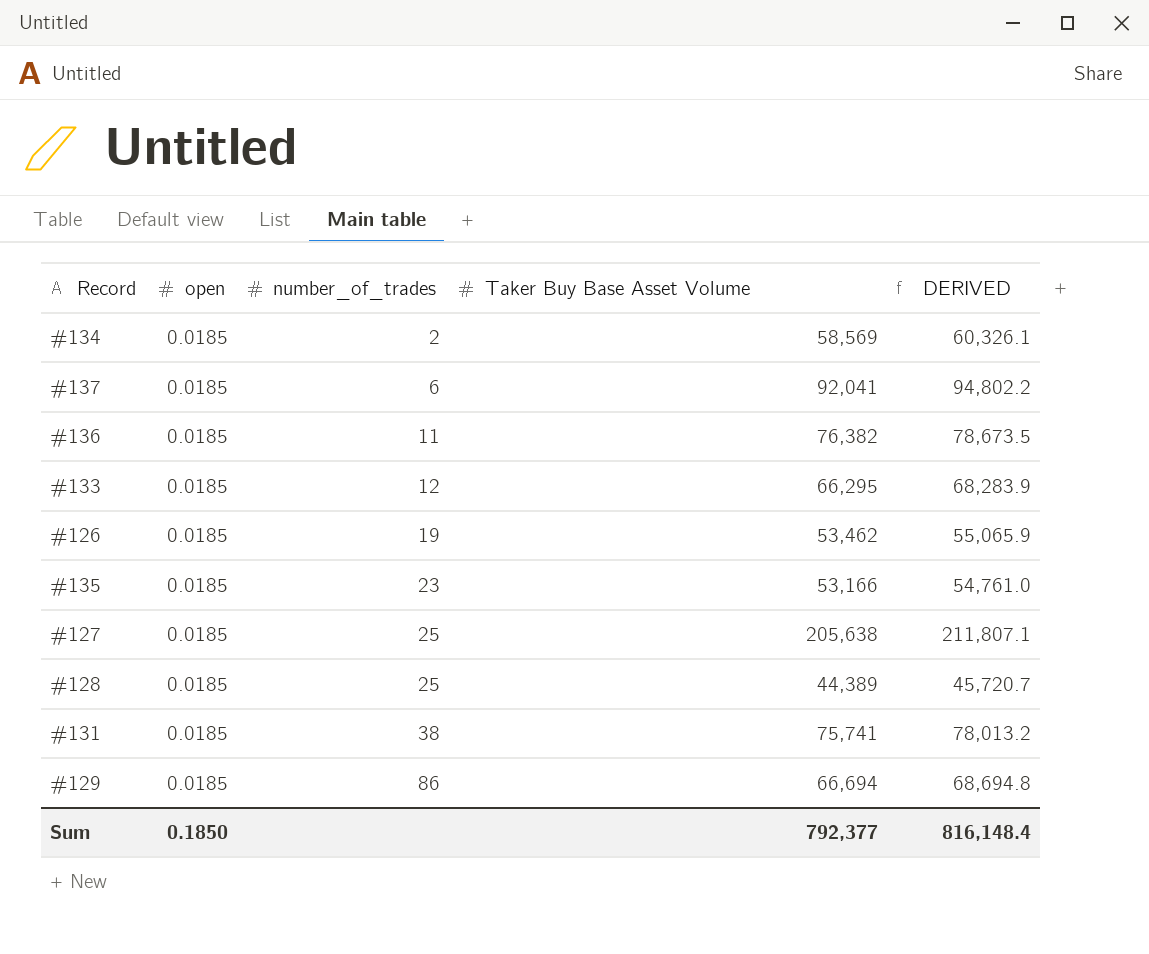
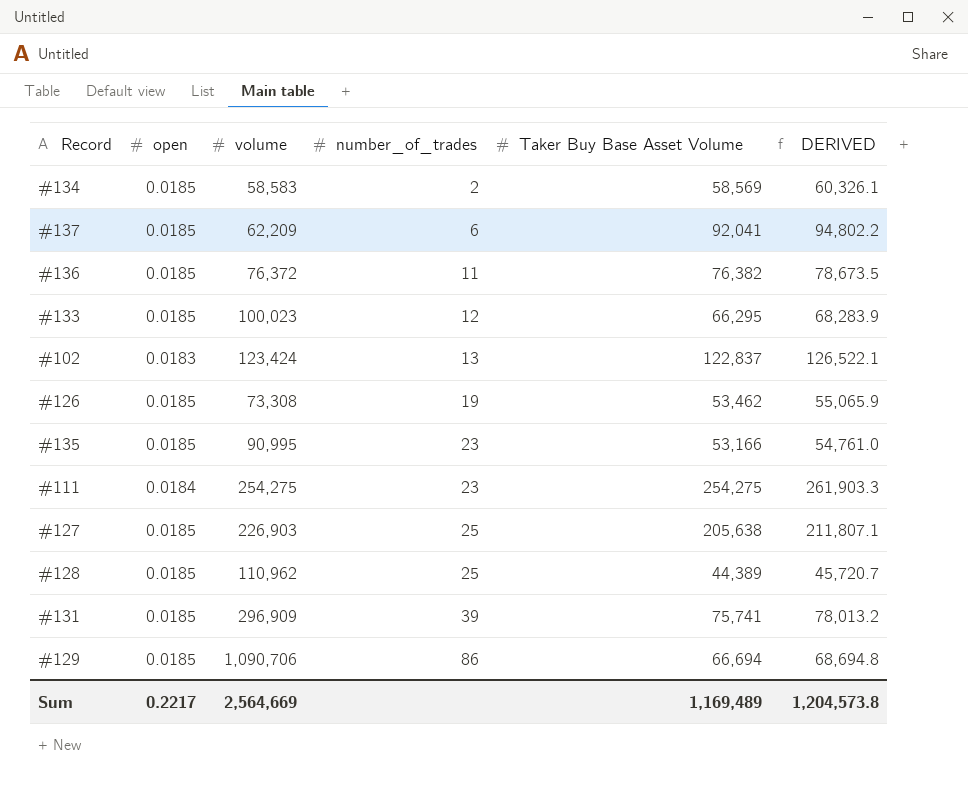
column volume | position: none -> 3
row #102: none -> 0.0183 | 123,424 | 13 | 122,837 | 126,522.1
row #111: none -> 0.0184 | 254,275 | 23 | 254,275 | 261,903.3
#131 | number_of_trades: 38 -> 39
Sum | open: 0.1850 -> 0.2217
Sum | Taker Buy Base Asset Volume: 792,377 -> 1,169,489
Sum | DERIVED: 816,148.4 -> 1,204,573.8

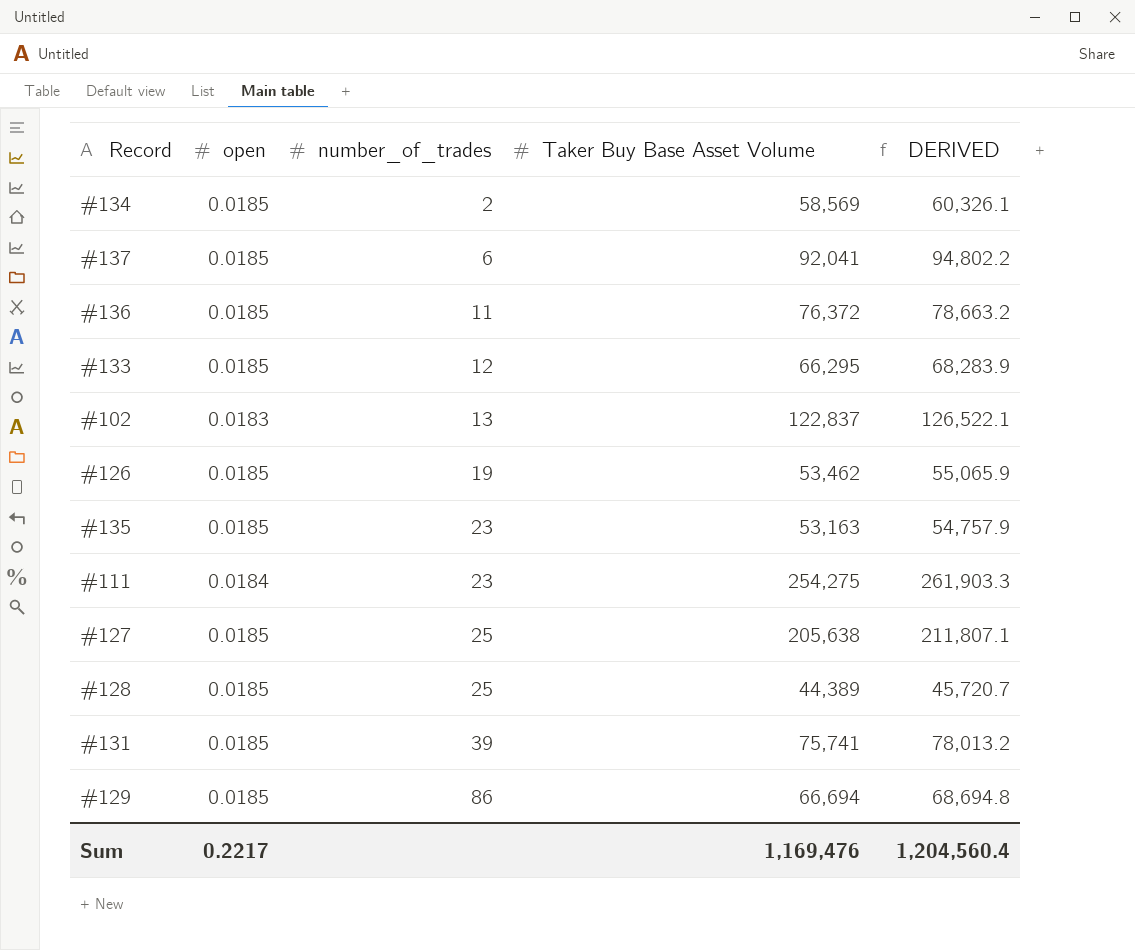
column volume | position: 3 -> none
#136 | Taker Buy Base Asset Volume: 76,382 -> 76,372
#136 | DERIVED: 78,673.5 -> 78,663.2
#135 | Taker Buy Base Asset Volume: 53,166 -> 53,163
#135 | DERIVED: 54,761.0 -> 54,757.9
Sum | Taker Buy Base Asset Volume: 1,169,489 -> 1,169,476
Sum | DERIVED: 1,204,573.8 -> 1,204,560.4

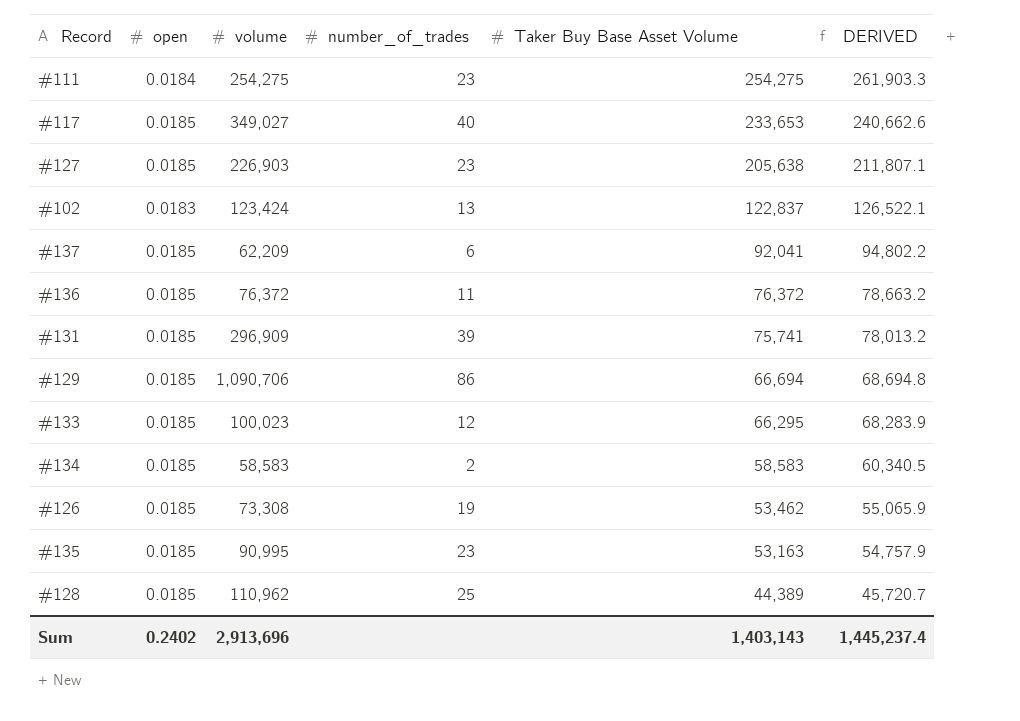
row order: number_of_trades ascending -> Taker Buy Base Asset Volume descending
column volume | position: none -> 3
row #117: none -> 0.0185 | 349,027 | 40 | 233,653 | 240,662.6
#127 | number_of_trades: 25 -> 23
#134 | Taker Buy Base Asset Volume: 58,569 -> 58,583
#134 | DERIVED: 60,326.1 -> 60,340.5
Sum | open: 0.2217 -> 0.2402
Sum | Taker Buy Base Asset Volume: 1,169,476 -> 1,403,143
Sum | DERIVED: 1,204,560.4 -> 1,445,237.4

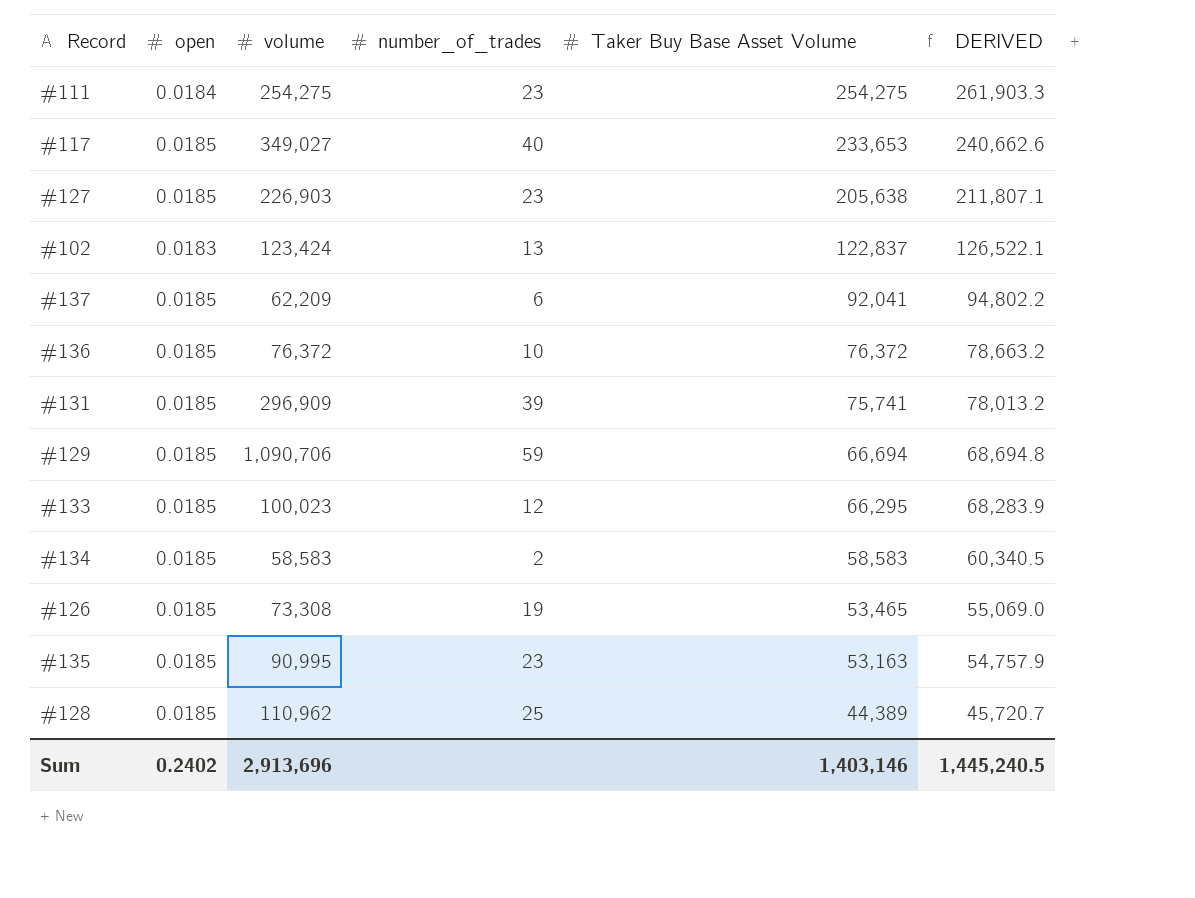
#136 | number_of_trades: 11 -> 10
#129 | number_of_trades: 86 -> 59
#126 | Taker Buy Base Asset Volume: 53,462 -> 53,465
#126 | DERIVED: 55,065.9 -> 55,069.0
Sum | Taker Buy Base Asset Volume: 1,403,143 -> 1,403,146
Sum | DERIVED: 1,445,237.4 -> 1,445,240.5

